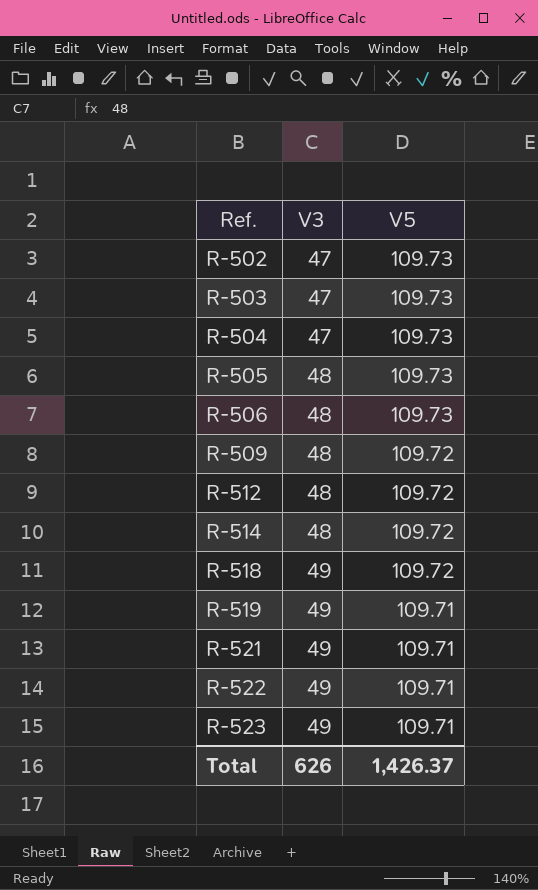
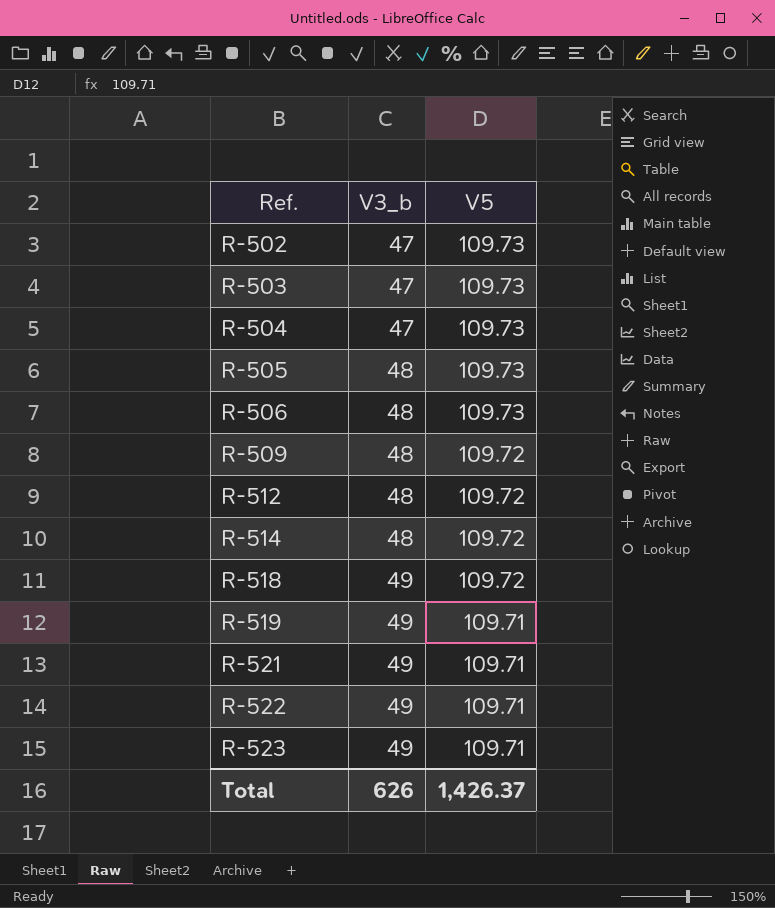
column name: V3 -> V3_b

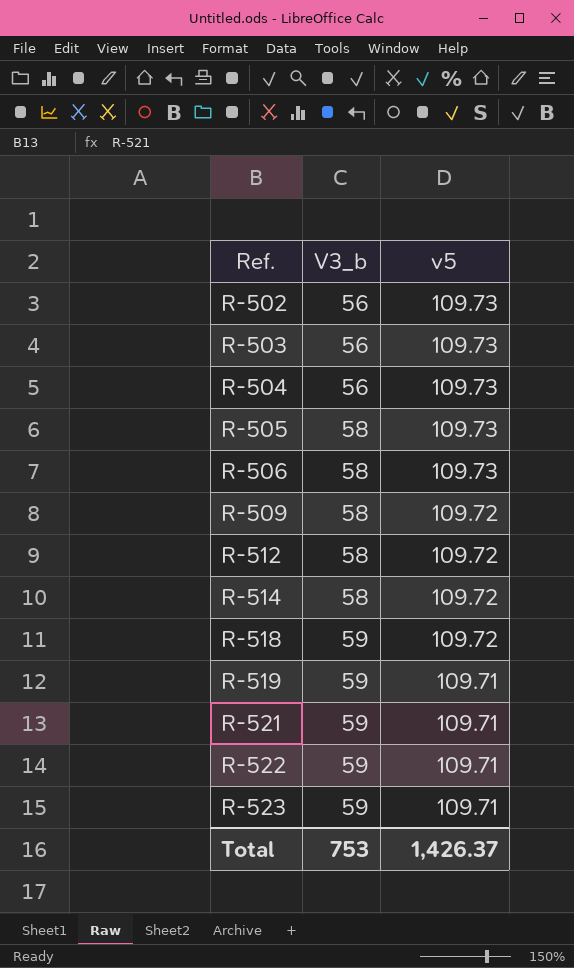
column name: V5 -> v5
R-502 | V3_b: 47 -> 56
R-503 | V3_b: 47 -> 56
R-504 | V3_b: 47 -> 56
R-505 | V3_b: 48 -> 58
R-506 | V3_b: 48 -> 58
R-509 | V3_b: 48 -> 58
R-512 | V3_b: 48 -> 58
R-514 | V3_b: 48 -> 58
R-518 | V3_b: 49 -> 59
R-519 | V3_b: 49 -> 59
R-521 | V3_b: 49 -> 59
R-522 | V3_b: 49 -> 59
R-523 | V3_b: 49 -> 59
Total | V3_b: 626 -> 753

